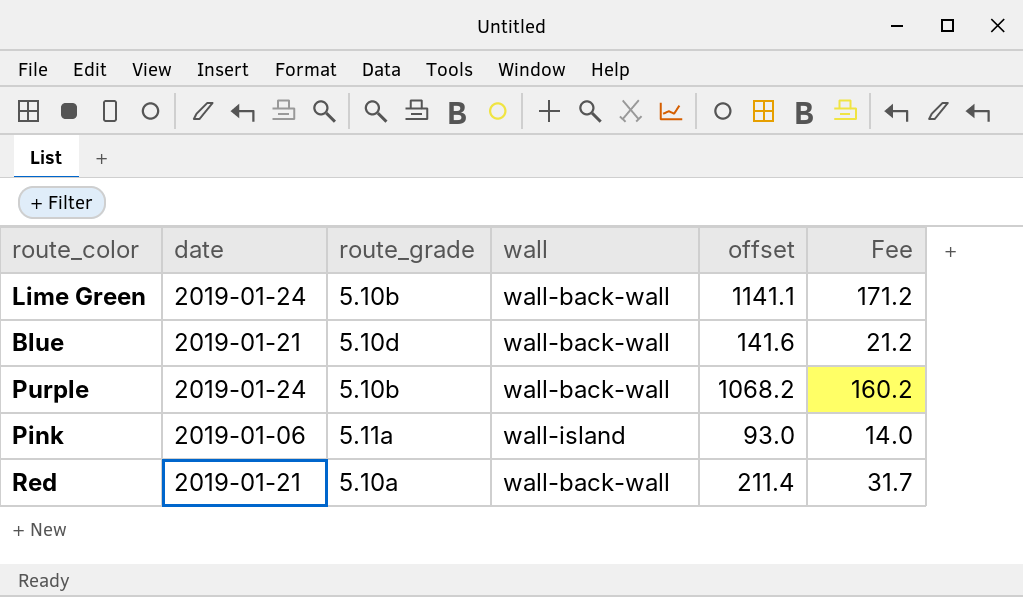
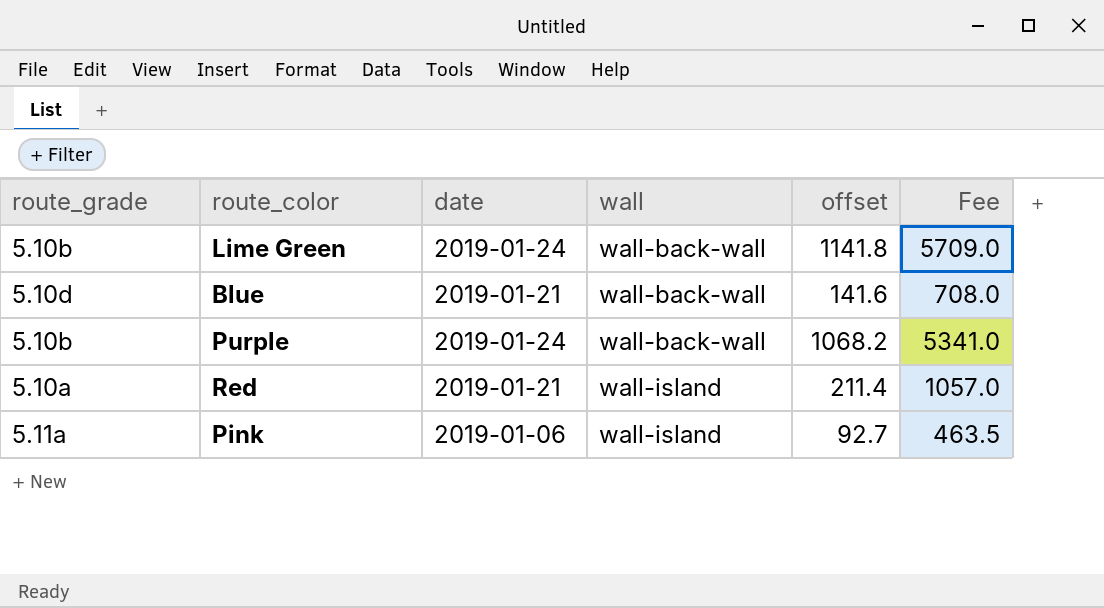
row order: none -> wall ascending
column route_grade | position: 3 -> 1
column Fee | formula: [offset] * 0.15 -> [offset] * 5
Lime Green | offset: 1141.1 -> 1141.8
Red | wall: wall-back-wall -> wall-island
Pink | offset: 93.0 -> 92.7

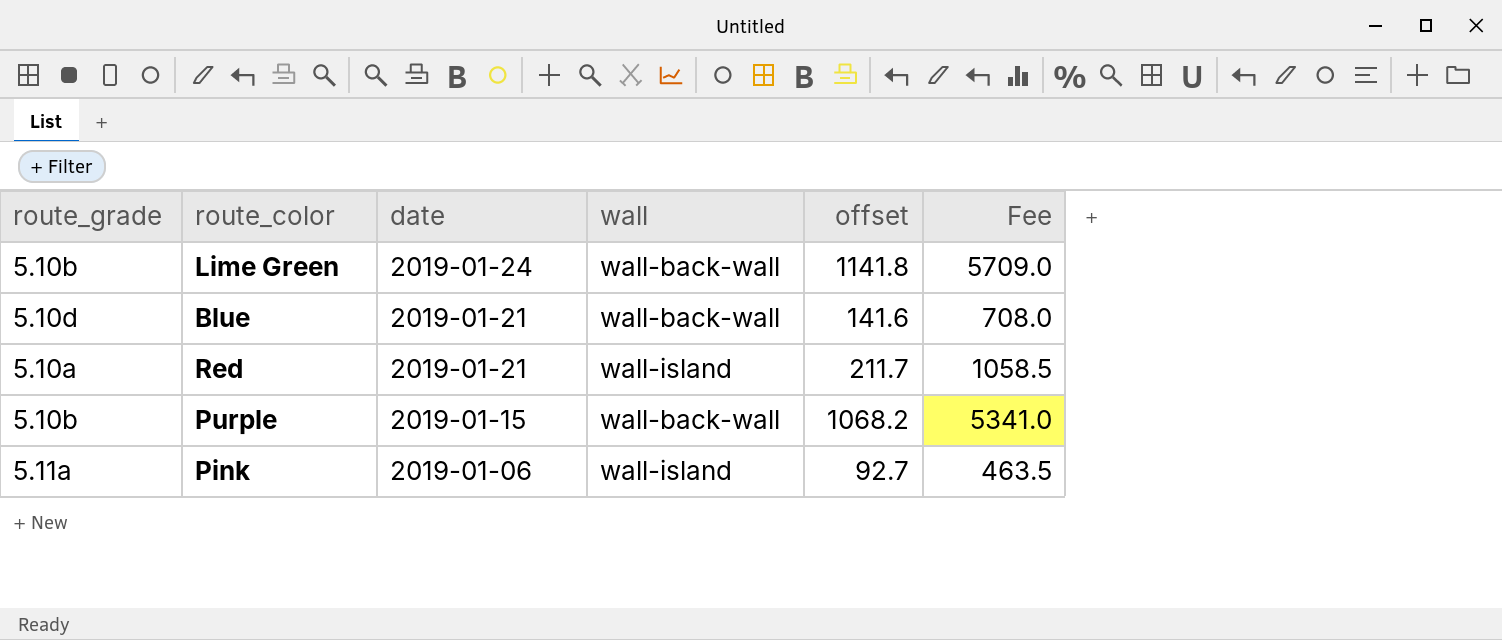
row order: wall ascending -> date descending
Red | offset: 211.4 -> 211.7
Red | Fee: 1057.0 -> 1058.5
Purple | date: 2019-01-24 -> 2019-01-15

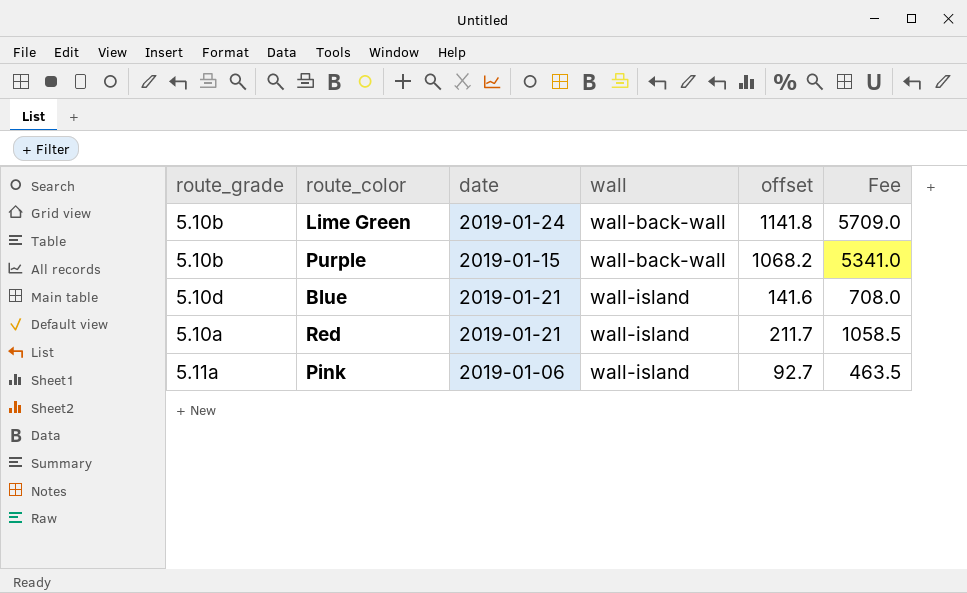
row order: date descending -> wall ascending
Blue | wall: wall-back-wall -> wall-island

